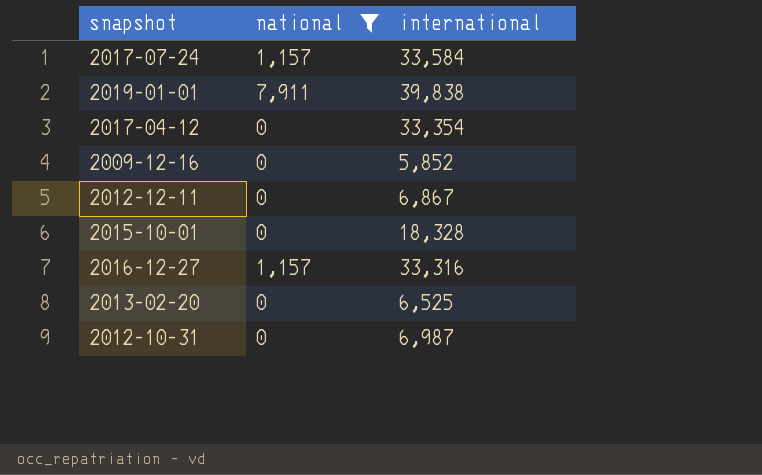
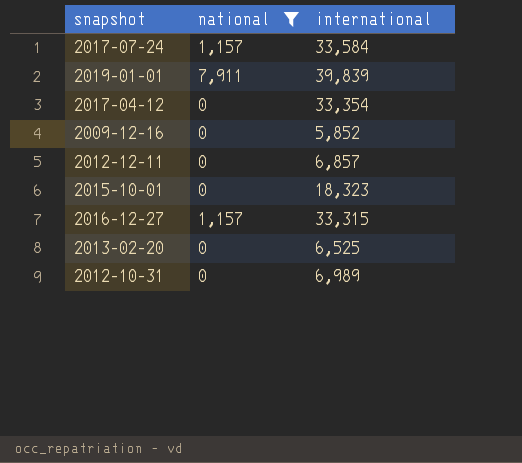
2019-01-01 | international: 39,838 -> 39,839
2012-12-11 | international: 6,867 -> 6,857
2015-10-01 | international: 18,328 -> 18,323
2016-12-27 | international: 33,316 -> 33,315
2012-10-31 | international: 6,987 -> 6,989

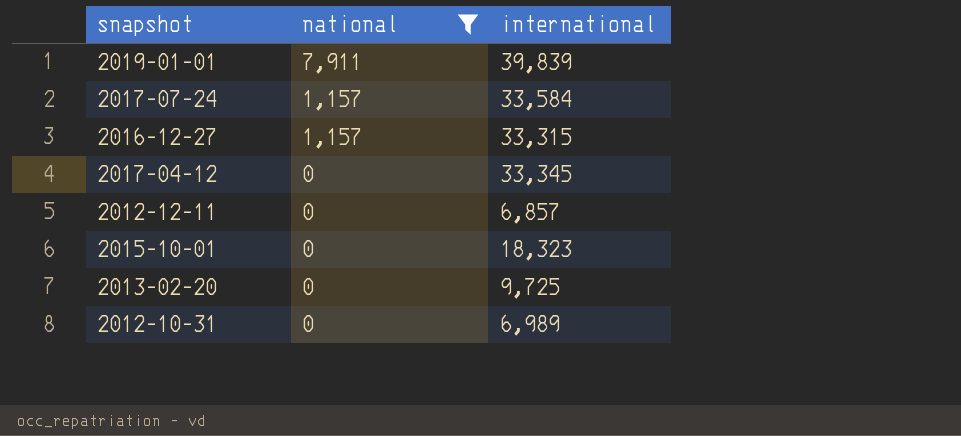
row order: none -> national descending
row 2009-12-16: 0 | 5,852 -> none
2017-04-12 | international: 33,354 -> 33,345
2013-02-20 | international: 6,525 -> 9,725

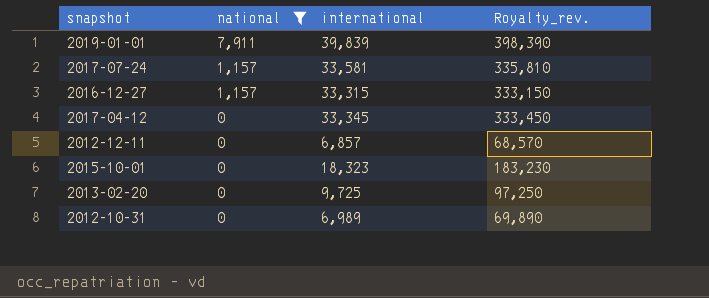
column Royalty_rev. | formula: none -> [international] * 10
2017-07-24 | international: 33,584 -> 33,581

